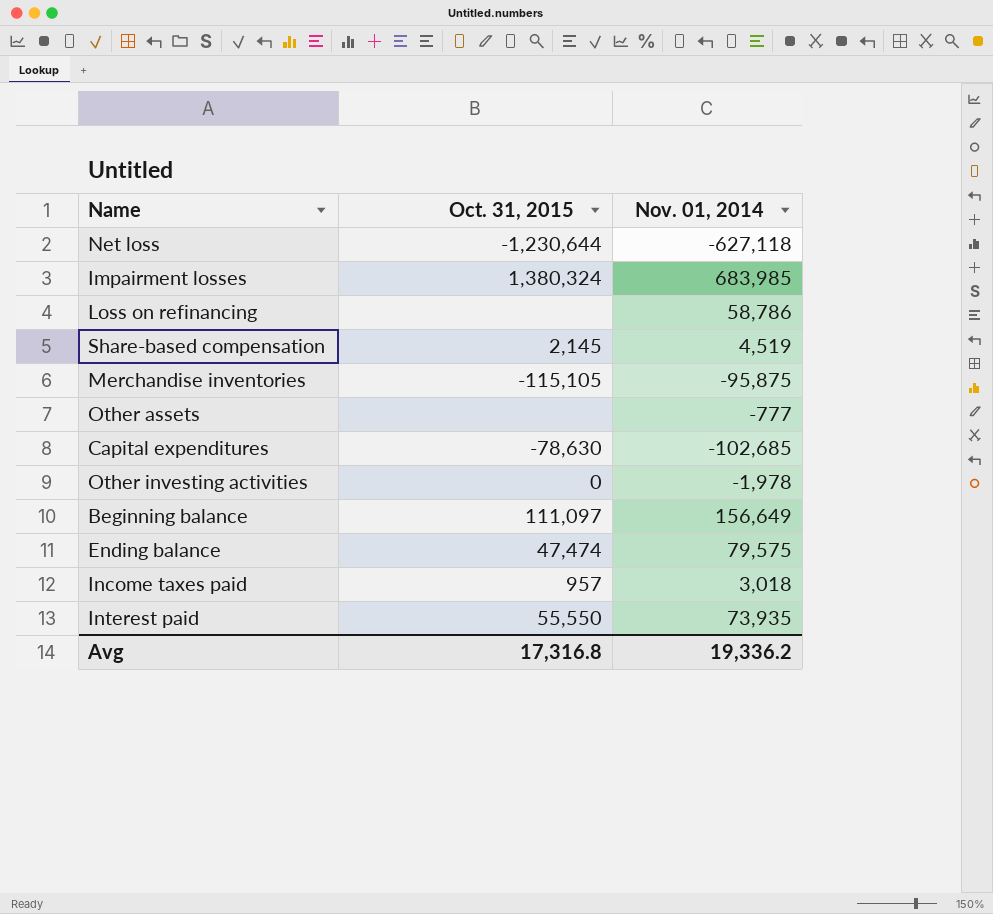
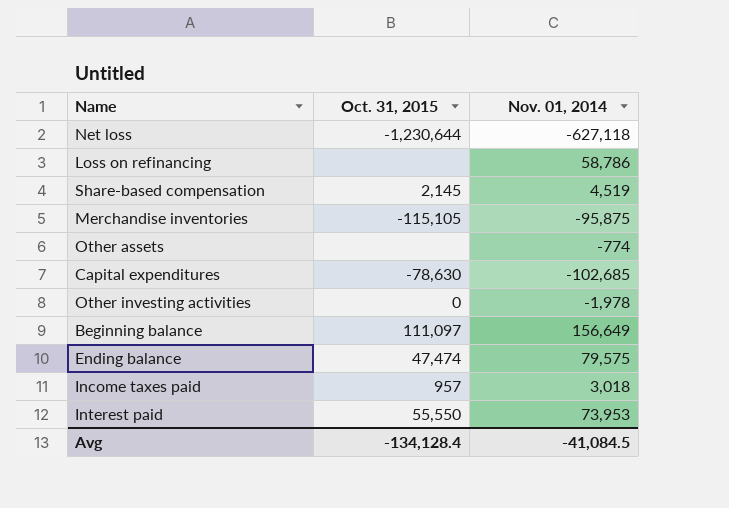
row Impairment losses: 1,380,324 | 683,985 -> none
Other assets | Nov. 01, 2014: -777 -> -774
Interest paid | Nov. 01, 2014: 73,935 -> 73,953
Avg | Oct. 31, 2015: 17,316.8 -> -134,128.4
Avg | Nov. 01, 2014: 19,336.2 -> -41,084.5

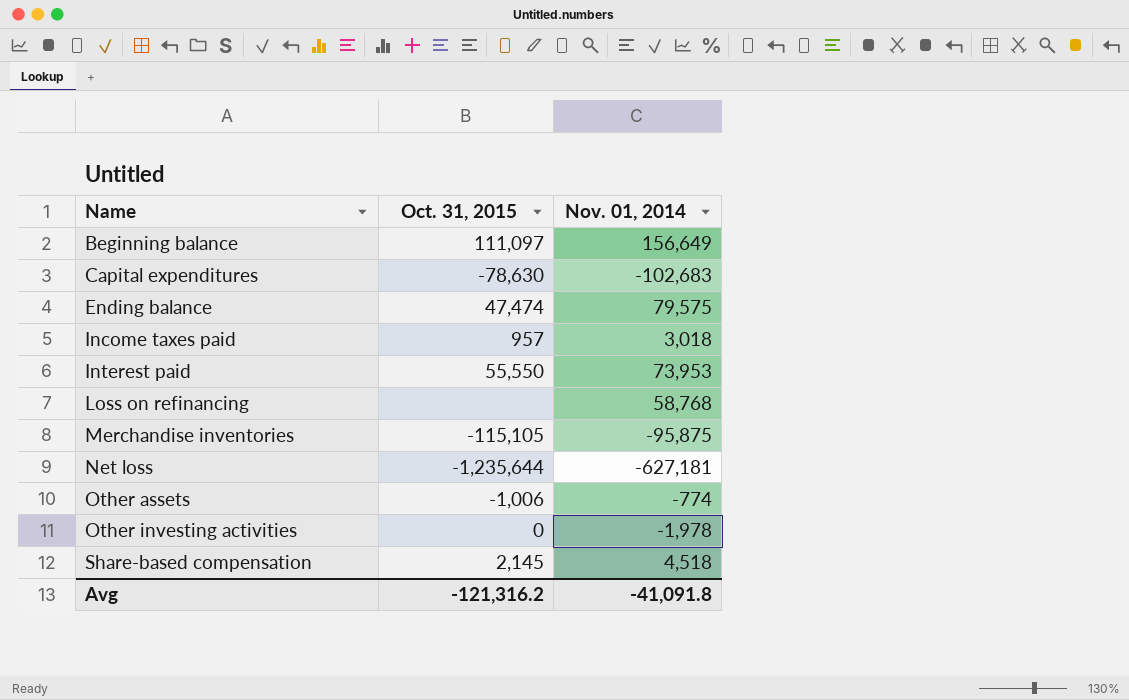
row order: none -> Name ascending
Capital expenditures | Nov. 01, 2014: -102,685 -> -102,683
Loss on refinancing | Nov. 01, 2014: 58,786 -> 58,768
Net loss | Oct. 31, 2015: -1,230,644 -> -1,235,644
Net loss | Nov. 01, 2014: -627,118 -> -627,181
Other assets | Oct. 31, 2015: none -> -1,006
Share-based compensation | Nov. 01, 2014: 4,519 -> 4,518
Avg | Oct. 31, 2015: -134,128.4 -> -121,316.2
Avg | Nov. 01, 2014: -41,084.5 -> -41,091.8

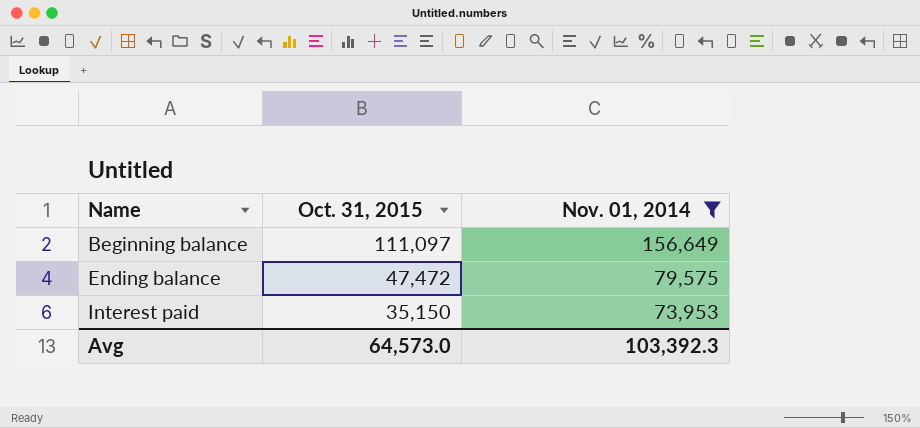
filter: none -> Nov. 01, 2014 >= 73,953
Ending balance | Oct. 31, 2015: 47,474 -> 47,472
Interest paid | Oct. 31, 2015: 55,550 -> 35,150
Avg | Oct. 31, 2015: -121,316.2 -> 64,573.0
Avg | Nov. 01, 2014: -41,091.8 -> 103,392.3

